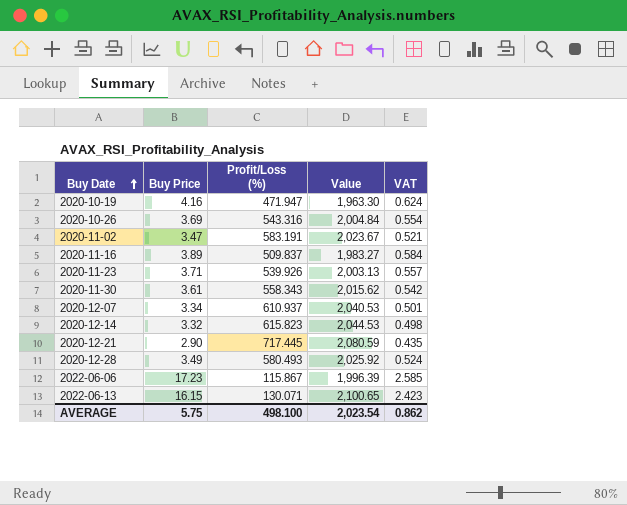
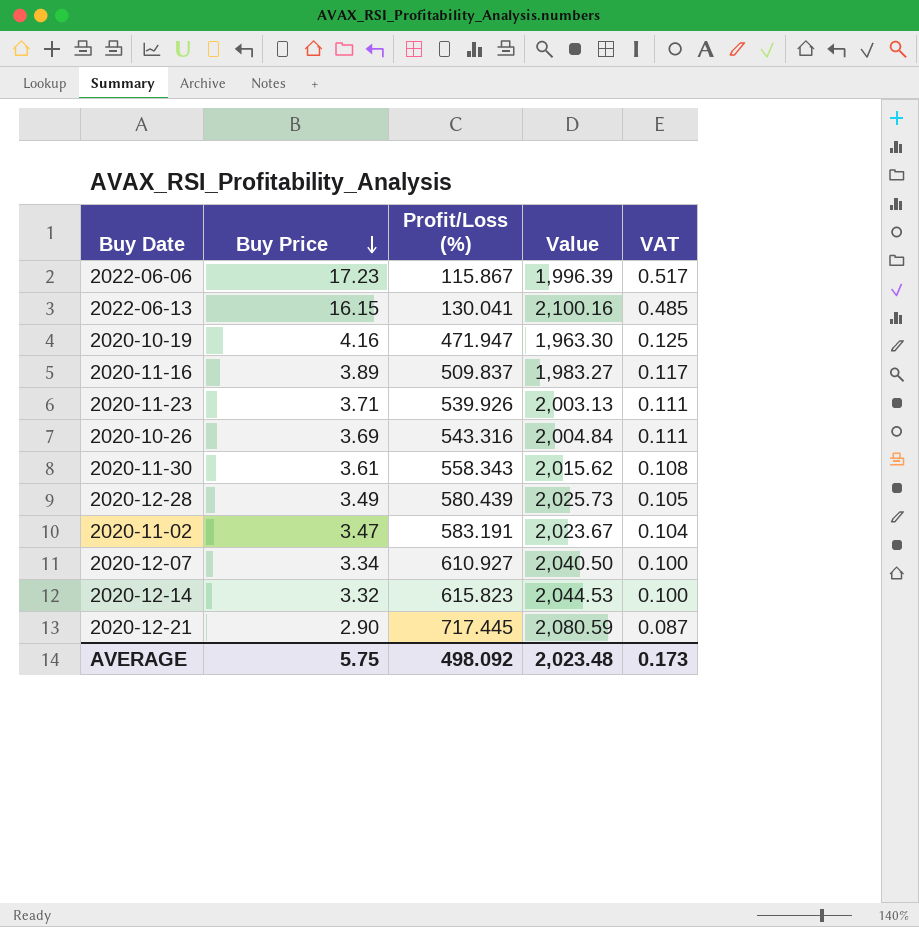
row order: Buy Date ascending -> Buy Price descending
column VAT | formula: [Buy Price] * 0.15 -> [Buy Price] * 0.03
2022-06-13 | Profit/Loss (%): 130.071 -> 130.041
2022-06-13 | Value: 2,100.65 -> 2,100.16
2020-12-28 | Profit/Loss (%): 580.493 -> 580.439
2020-12-28 | Value: 2,025.92 -> 2,025.73
2020-12-07 | Profit/Loss (%): 610.937 -> 610.927
2020-12-07 | Value: 2,040.53 -> 2,040.50
AVERAGE | Profit/Loss (%): 498.100 -> 498.092
AVERAGE | Value: 2,023.54 -> 2,023.48
AVERAGE | VAT: 0.862 -> 0.173

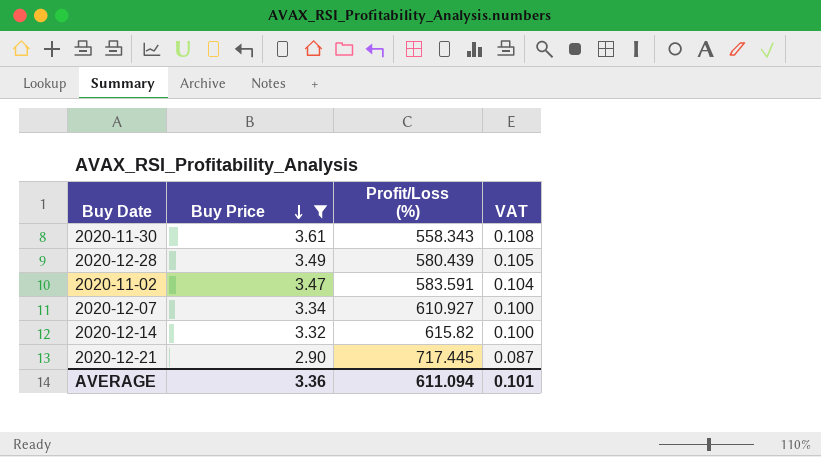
filter: none -> Buy Price <= 3.61
column Value | formula: [Buy Price] * [Profit/Loss (%)] -> none
2020-11-02 | Profit/Loss (%): 583.191 -> 583.591
2020-12-14 | Profit/Loss (%): 615.823 -> 615.82
AVERAGE | Buy Price: 5.75 -> 3.36
AVERAGE | Profit/Loss (%): 498.092 -> 611.094
AVERAGE | VAT: 0.173 -> 0.101

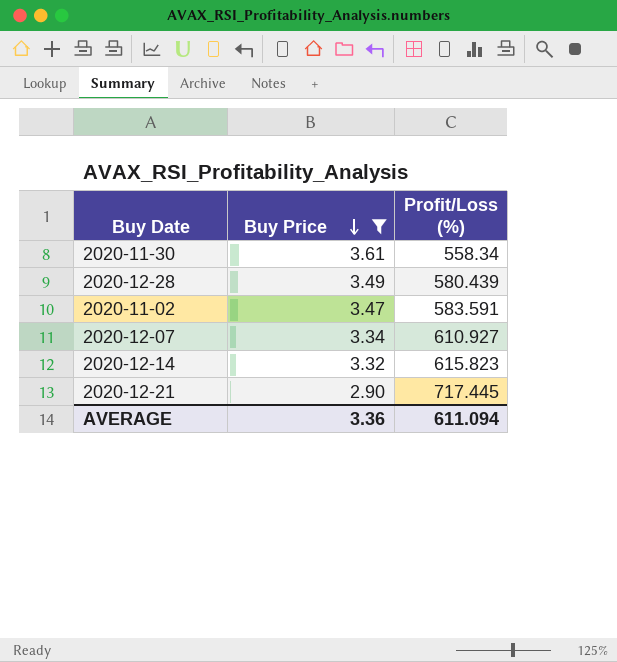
column VAT | formula: [Buy Price] * 0.03 -> none
2020-11-30 | Profit/Loss (%): 558.343 -> 558.34
2020-12-14 | Profit/Loss (%): 615.82 -> 615.823

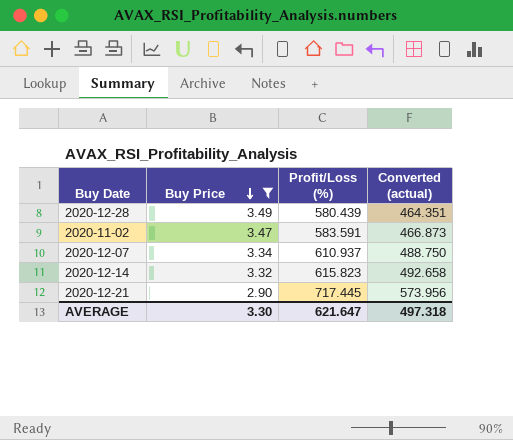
column Converted (actual) | formula: none -> [Profit/Loss (%)] * 0.8
row 2020-11-30: 3.61 | 558.34 -> none
2020-12-07 | Profit/Loss (%): 610.927 -> 610.937
AVERAGE | Buy Price: 3.36 -> 3.30
AVERAGE | Profit/Loss (%): 611.094 -> 621.647

